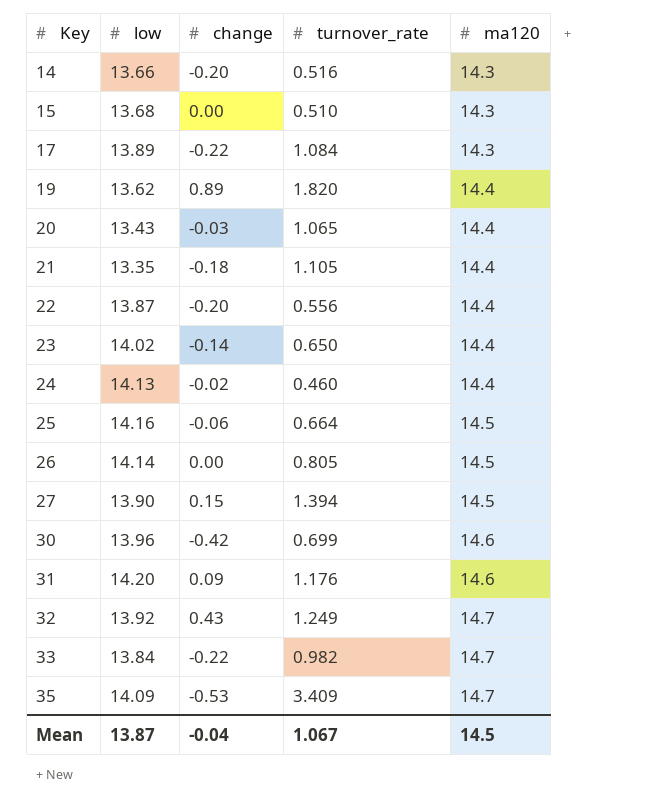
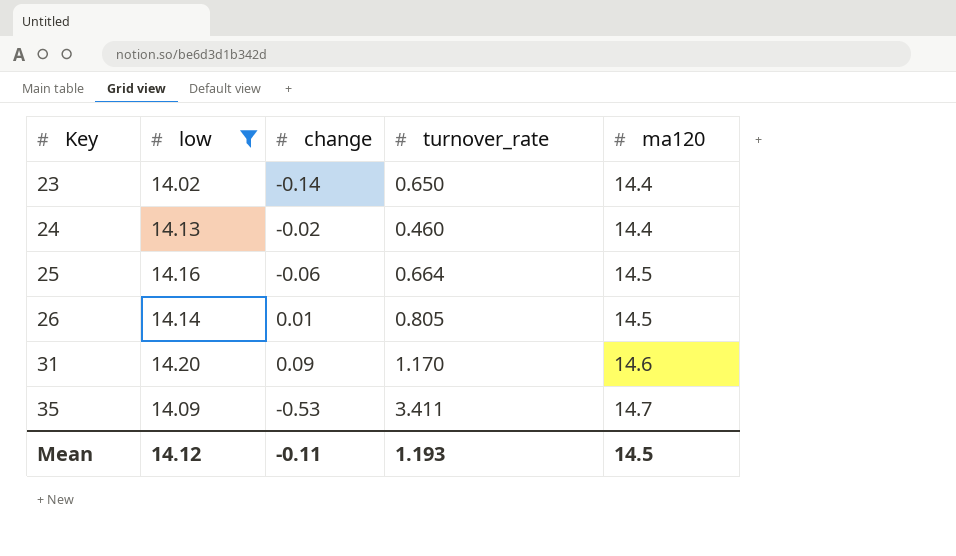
filter: none -> low >= 14.02
26 | change: 0.00 -> 0.01
31 | turnover_rate: 1.176 -> 1.170
35 | turnover_rate: 3.409 -> 3.411
Mean | low: 13.87 -> 14.12
Mean | change: -0.04 -> -0.11
Mean | turnover_rate: 1.067 -> 1.193

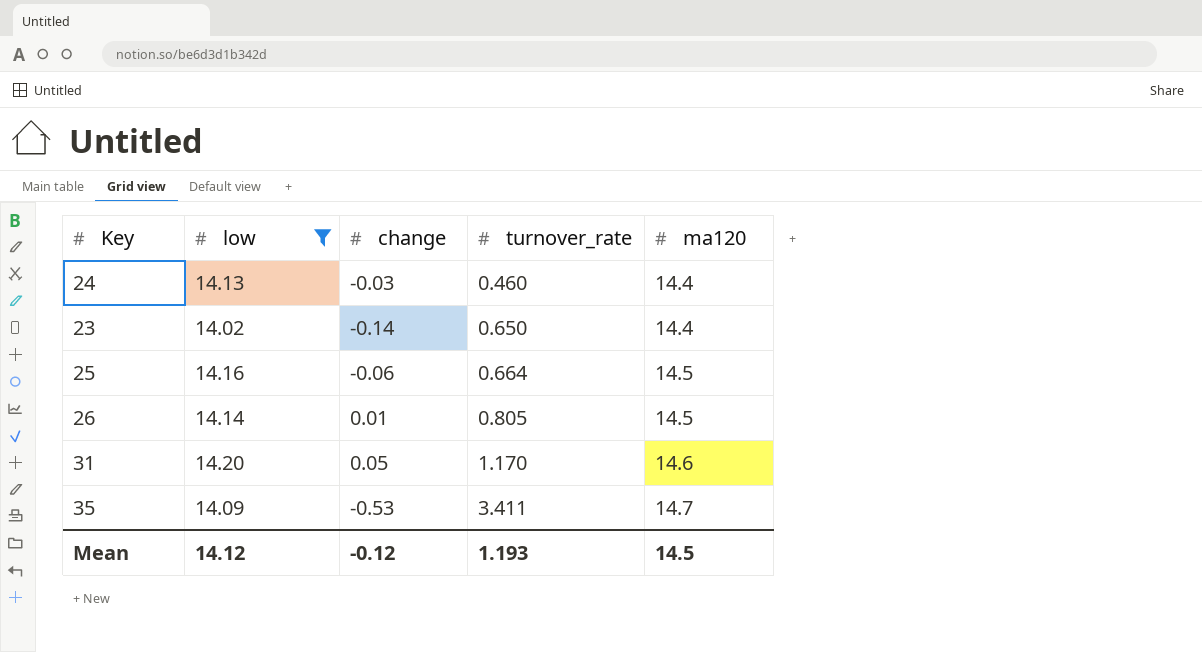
row order: Key ascending -> turnover_rate ascending
24 | change: -0.02 -> -0.03
31 | change: 0.09 -> 0.05
Mean | change: -0.11 -> -0.12

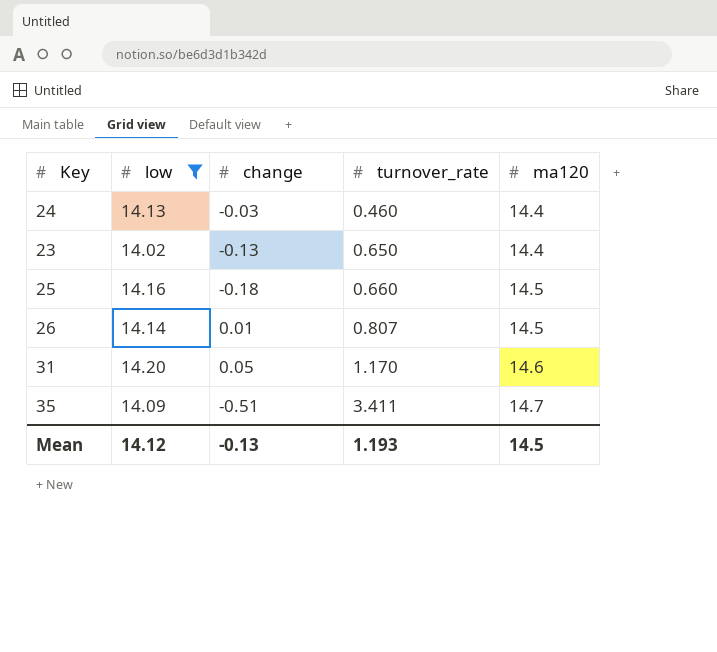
23 | change: -0.14 -> -0.13
25 | change: -0.06 -> -0.18
25 | turnover_rate: 0.664 -> 0.660
26 | turnover_rate: 0.805 -> 0.807
35 | change: -0.53 -> -0.51
Mean | change: -0.12 -> -0.13

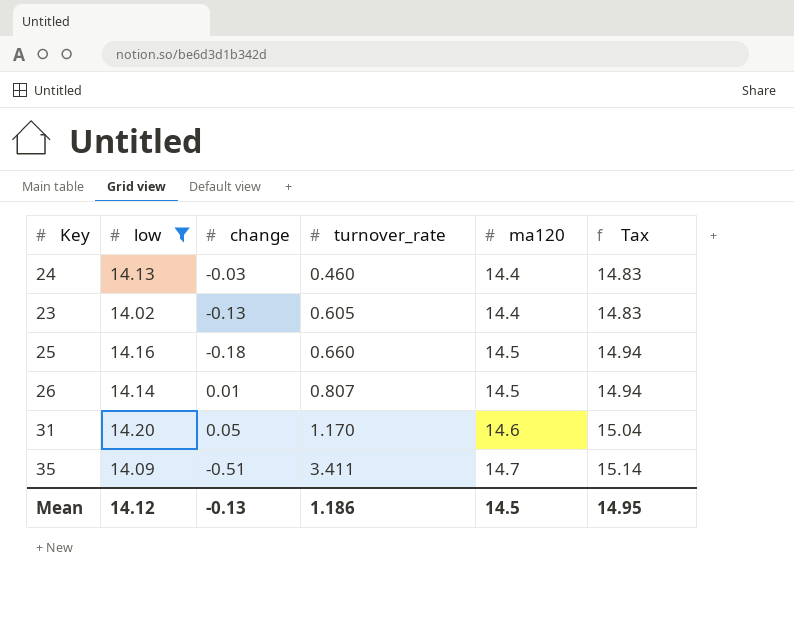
column Tax | formula: none -> [ma120] * 1.03
23 | turnover_rate: 0.650 -> 0.605
Mean | turnover_rate: 1.193 -> 1.186

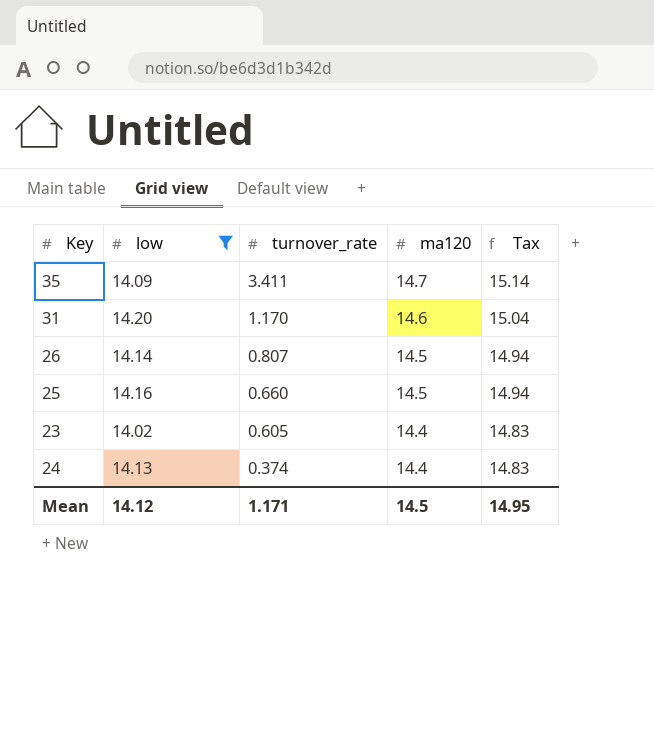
row order: turnover_rate ascending -> turnover_rate descending
column change | position: 3 -> none
24 | turnover_rate: 0.460 -> 0.374
Mean | turnover_rate: 1.186 -> 1.171

